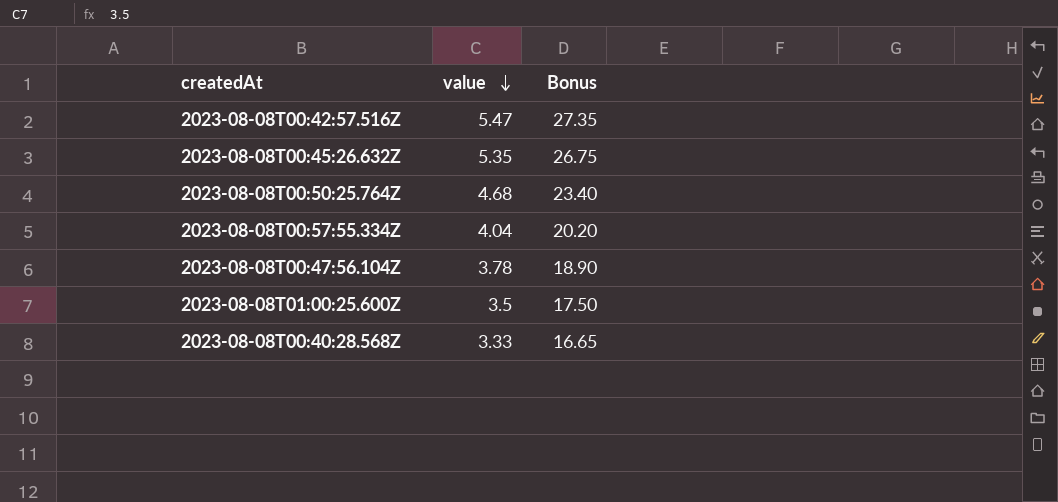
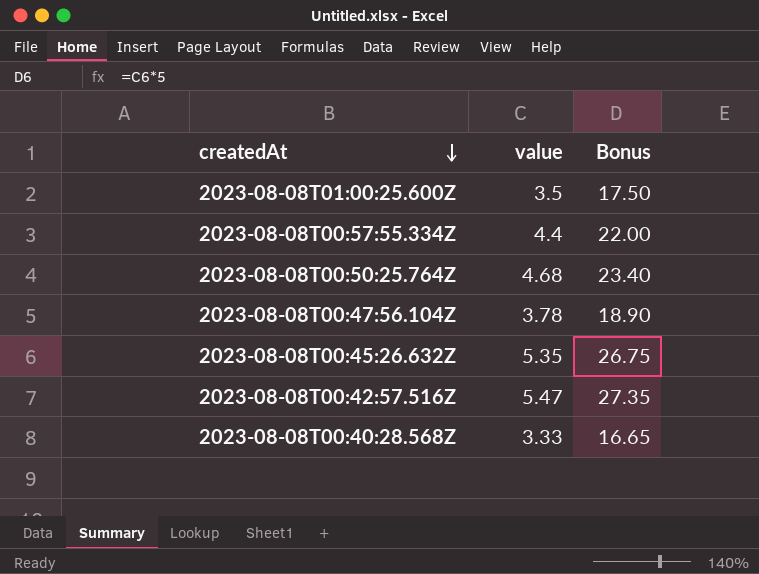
row order: value descending -> createdAt descending
2023-08-08T00:57:55.334Z | value: 4.04 -> 4.4
2023-08-08T00:57:55.334Z | Bonus: 20.20 -> 22.00

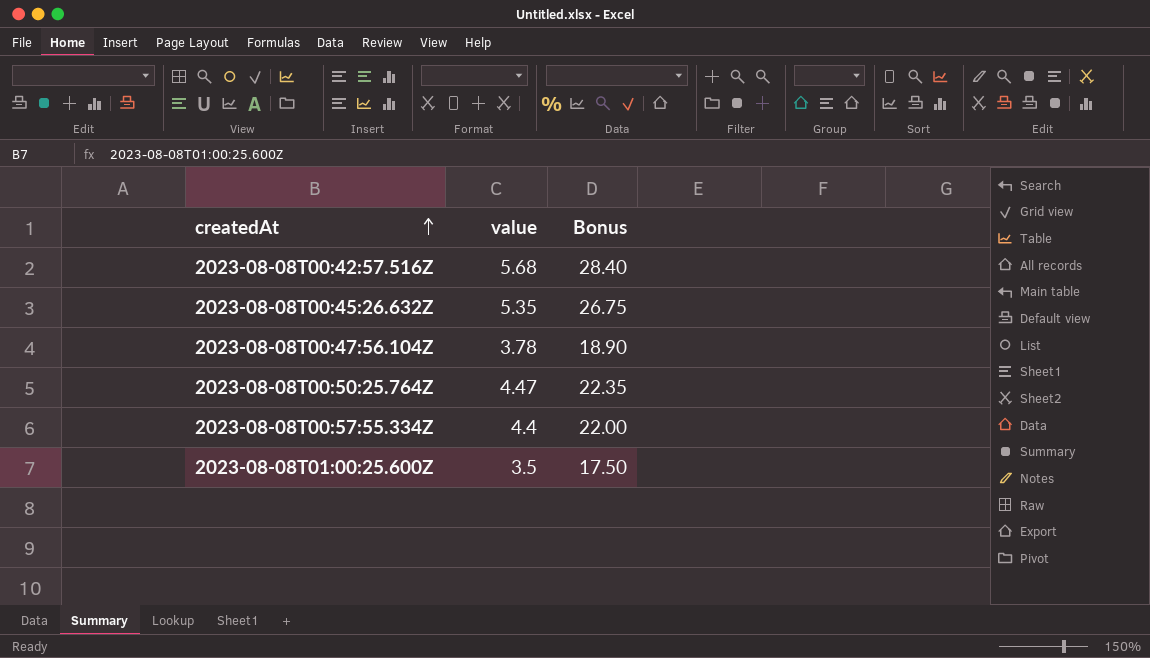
row order: createdAt descending -> createdAt ascending
row 2023-08-08T00:40:28.568Z: 3.33 | 16.65 -> none
2023-08-08T00:42:57.516Z | value: 5.47 -> 5.68
2023-08-08T00:42:57.516Z | Bonus: 27.35 -> 28.40
2023-08-08T00:50:25.764Z | value: 4.68 -> 4.47
2023-08-08T00:50:25.764Z | Bonus: 23.40 -> 22.35

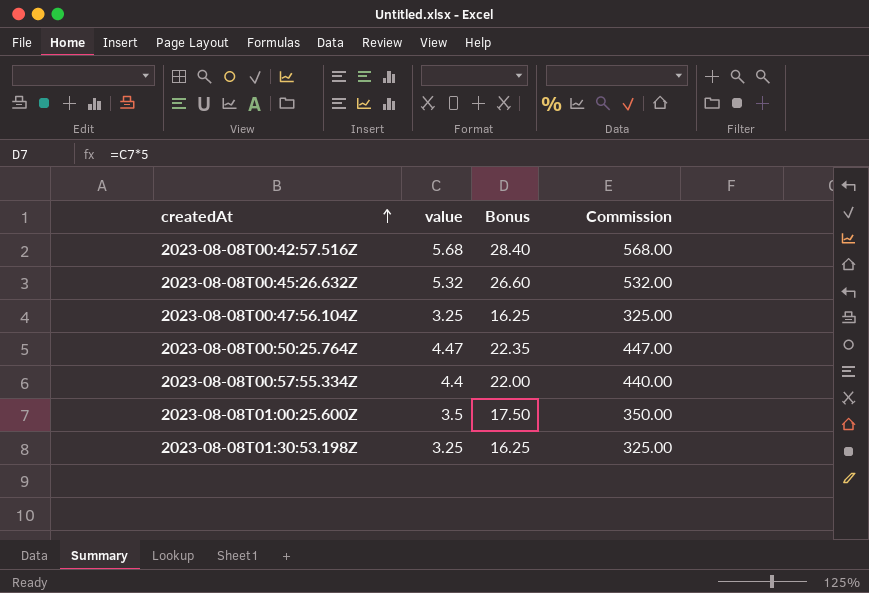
column Commission | formula: none -> [value] * 100
2023-08-08T00:45:26.632Z | value: 5.35 -> 5.32
2023-08-08T00:45:26.632Z | Bonus: 26.75 -> 26.60
2023-08-08T00:47:56.104Z | value: 3.78 -> 3.25
2023-08-08T00:47:56.104Z | Bonus: 18.90 -> 16.25
row 2023-08-08T01:30:53.198Z: none -> 3.25 | 16.25 | 325.00

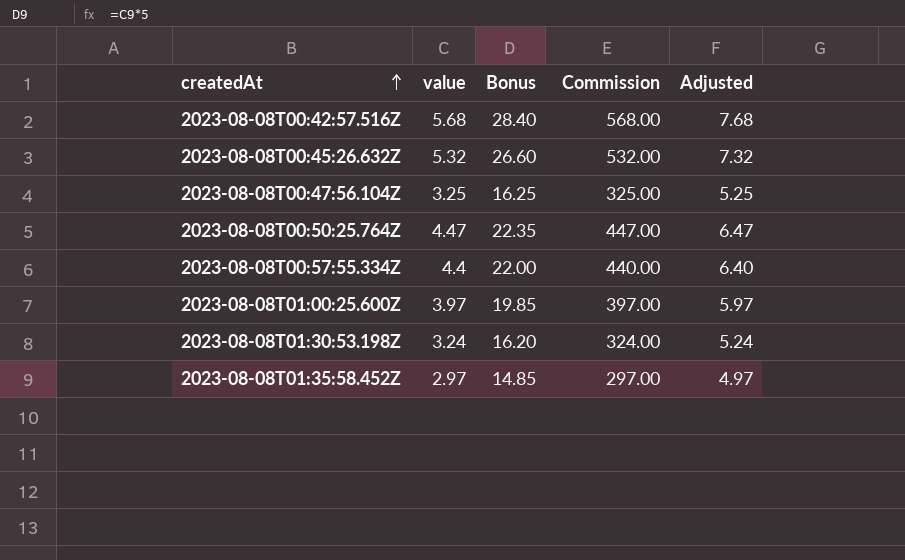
column Adjusted | formula: none -> [value] + 2
2023-08-08T01:00:25.600Z | value: 3.5 -> 3.97
2023-08-08T01:00:25.600Z | Bonus: 17.50 -> 19.85
2023-08-08T01:00:25.600Z | Commission: 350.00 -> 397.00
2023-08-08T01:30:53.198Z | value: 3.25 -> 3.24
2023-08-08T01:30:53.198Z | Bonus: 16.25 -> 16.20
2023-08-08T01:30:53.198Z | Commission: 325.00 -> 324.00
row 2023-08-08T01:35:58.452Z: none -> 2.97 | 14.85 | 297.00 | 4.97

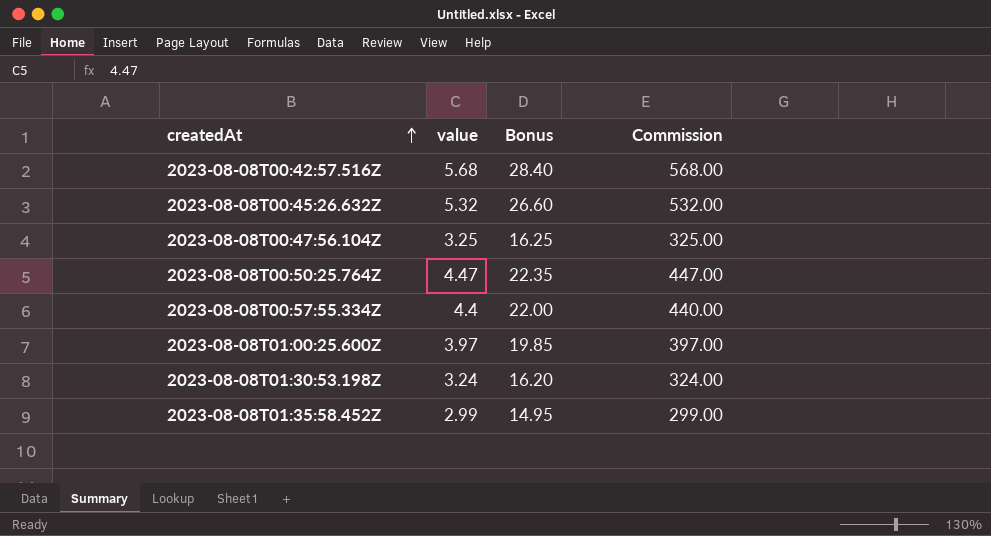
column Adjusted | formula: [value] + 2 -> none
2023-08-08T01:35:58.452Z | value: 2.97 -> 2.99
2023-08-08T01:35:58.452Z | Bonus: 14.85 -> 14.95
2023-08-08T01:35:58.452Z | Commission: 297.00 -> 299.00

